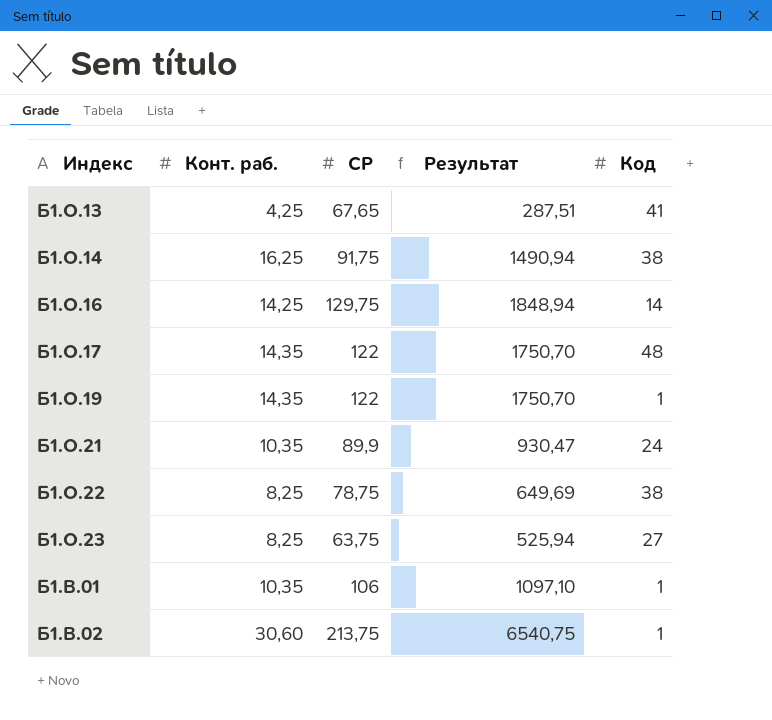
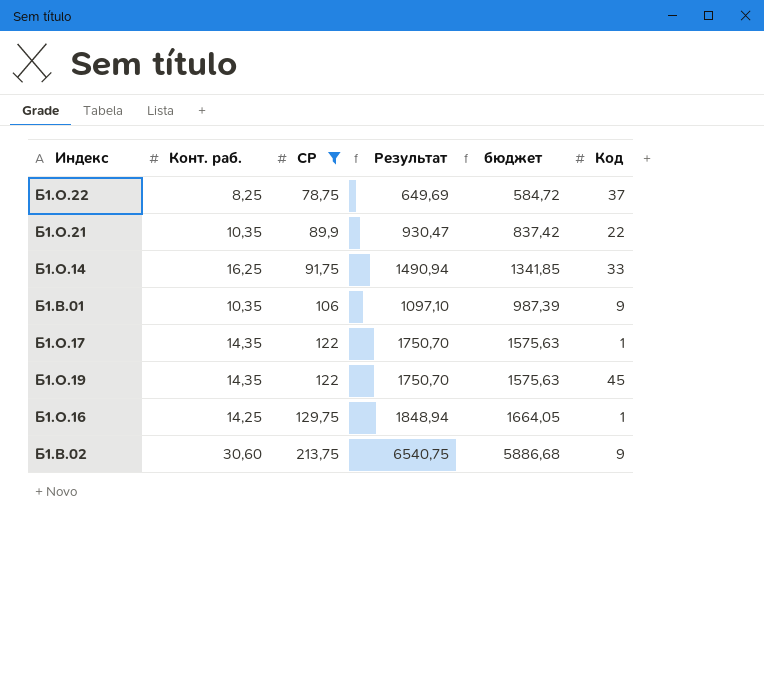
filter: none -> СР >= 78,75
row order: none -> СР ascending
column бюджет | formula: none -> [Результат] * 0,9
Б1.О.22 | Код: 38 -> 37
Б1.О.21 | Код: 24 -> 22
Б1.О.14 | Код: 38 -> 33
Б1.В.01 | Код: 1 -> 9
Б1.О.17 | Код: 48 -> 1
Б1.О.19 | Код: 1 -> 45
Б1.О.16 | Код: 14 -> 1
Б1.В.02 | Код: 1 -> 9

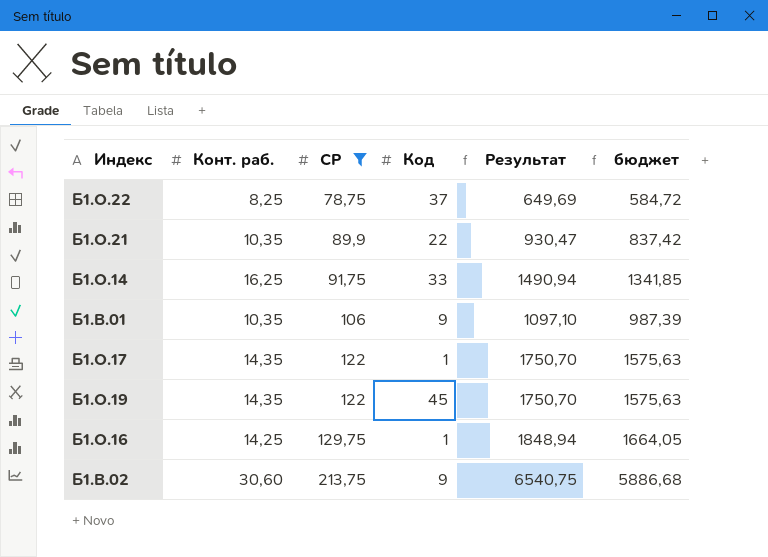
column Код | position: 6 -> 4

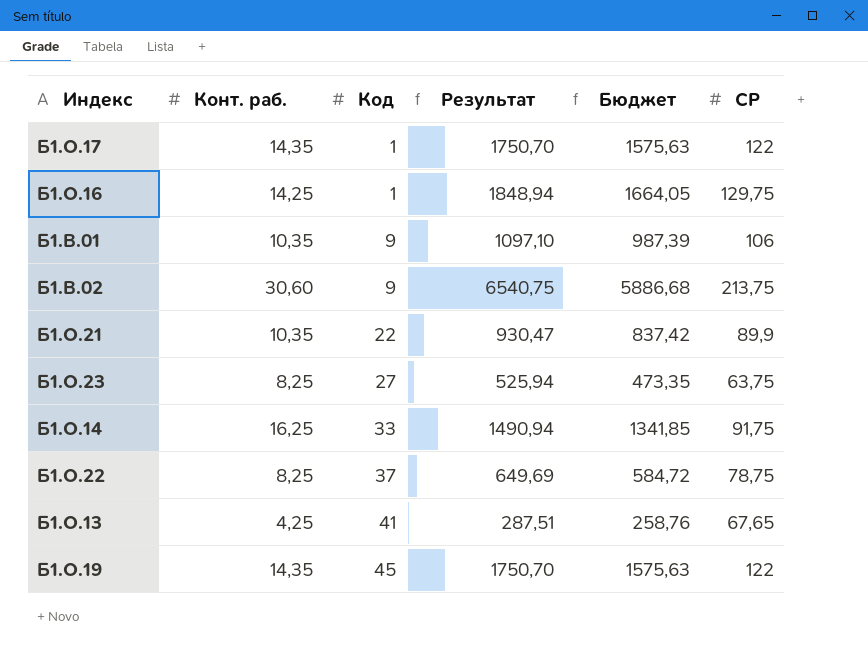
filter: СР >= 78,75 -> none
row order: СР ascending -> Код ascending
column name: бюджет -> Бюджет
column СР | position: 3 -> 6

